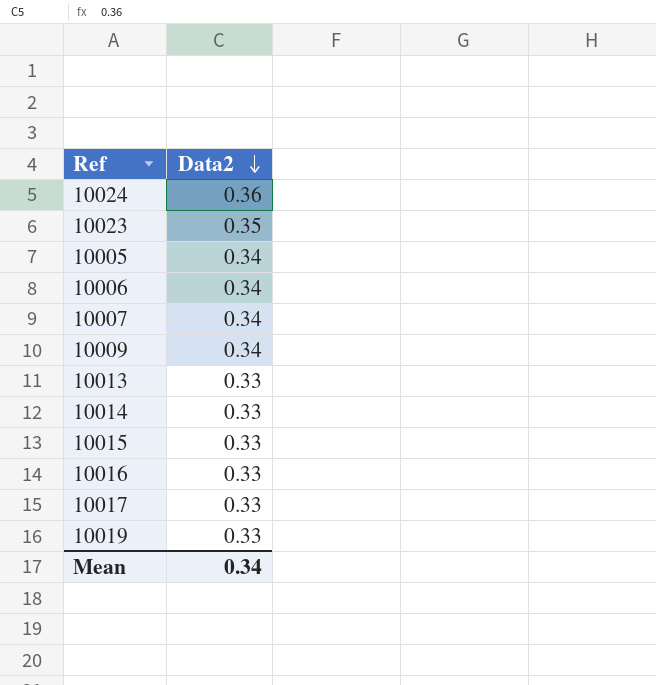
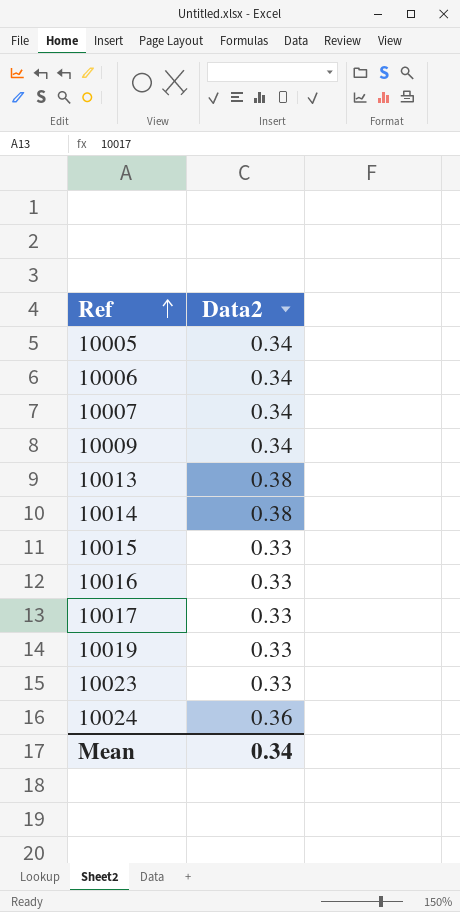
row order: Data2 descending -> Ref ascending
10013 | Data2: 0.33 -> 0.38
10014 | Data2: 0.33 -> 0.38
10023 | Data2: 0.35 -> 0.33

